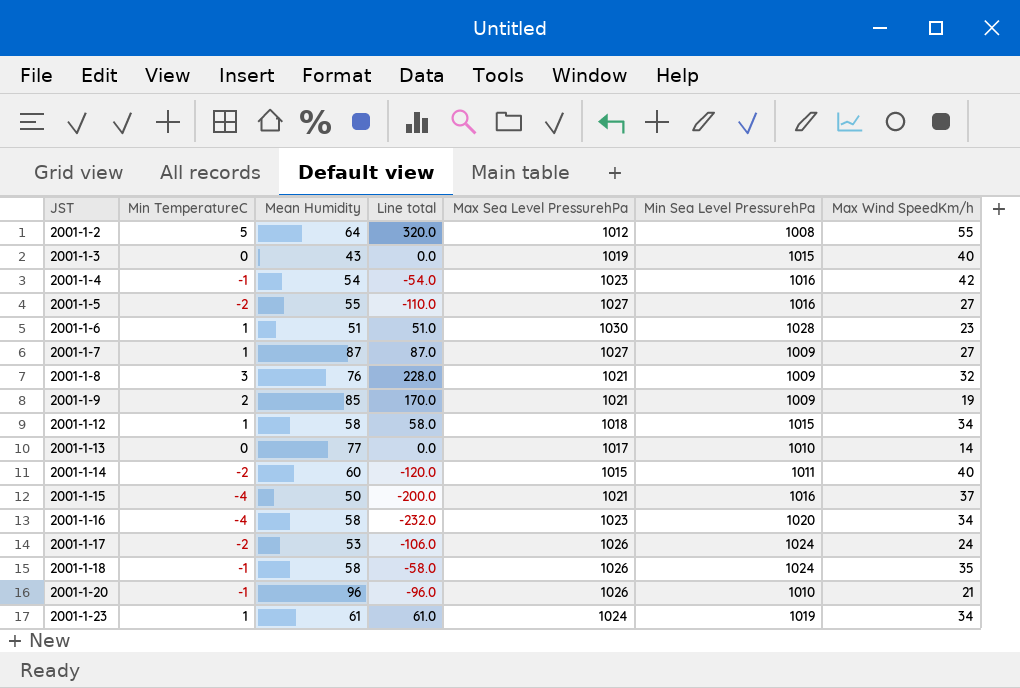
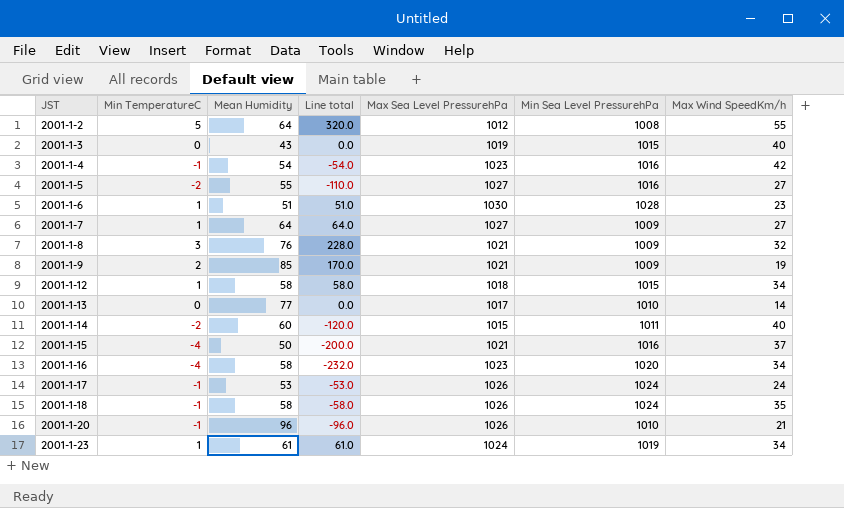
2001-1-7 | Mean Humidity: 87 -> 64
2001-1-7 | Line total: 87.0 -> 64.0
2001-1-17 | Min TemperatureC: -2 -> -1
2001-1-17 | Line total: -106.0 -> -53.0

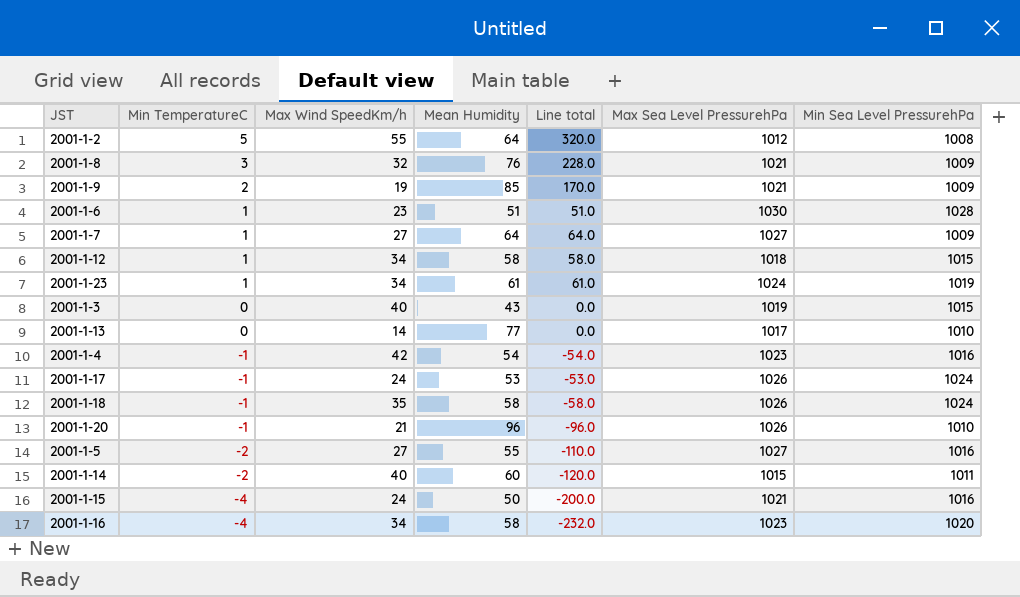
row order: JST ascending -> Min TemperatureC descending
column Max Wind SpeedKm/h | position: 7 -> 3
2001-1-15 | Max Wind SpeedKm/h: 37 -> 24

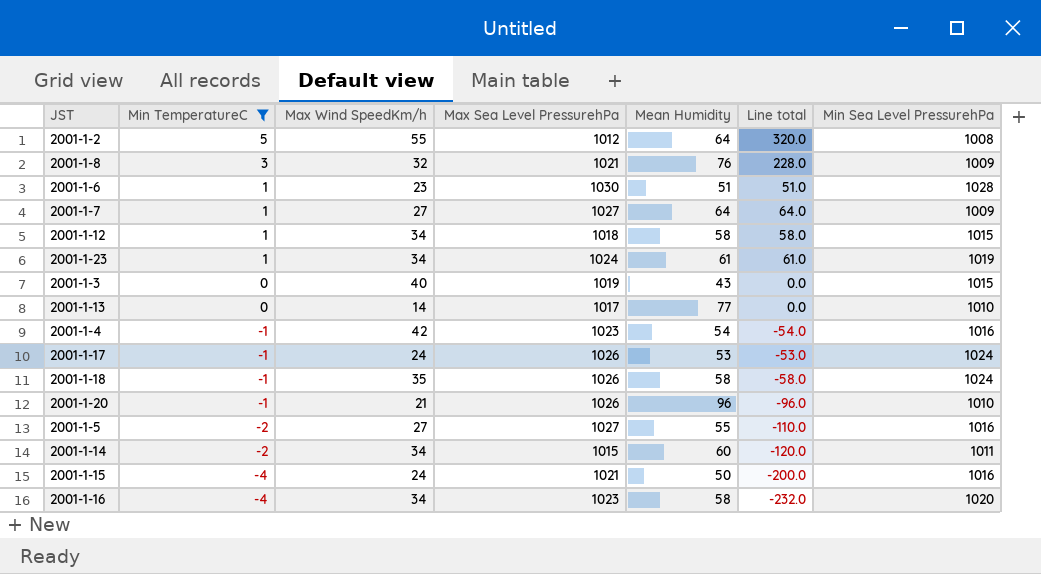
filter: none -> Min TemperatureC != 2
column Max Sea Level PressurehPa | position: 6 -> 4
2001-1-14 | Max Wind SpeedKm/h: 40 -> 34

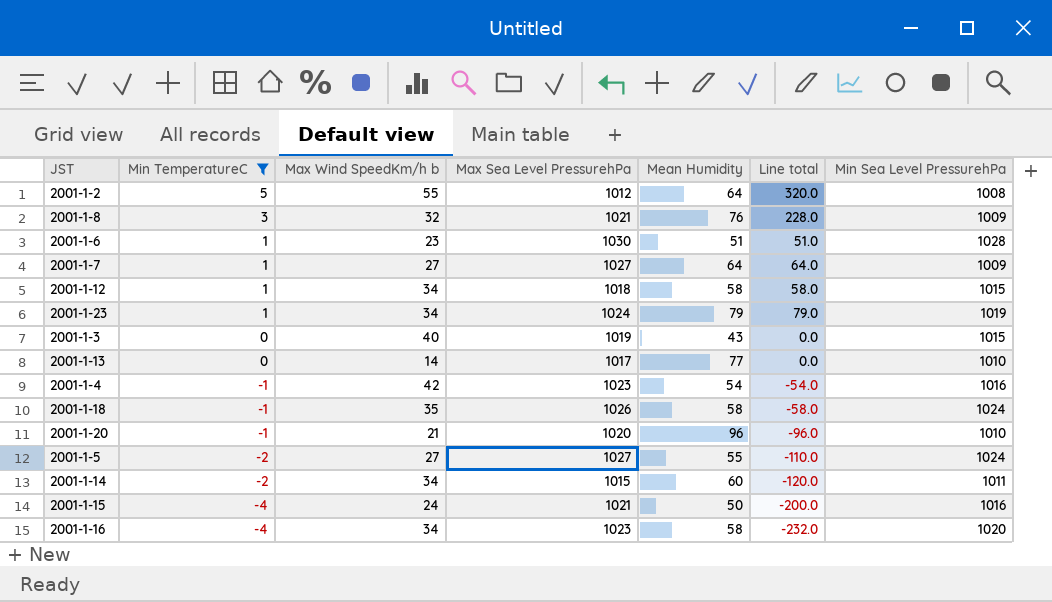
column name: Max Wind SpeedKm/h -> Max Wind SpeedKm/h b
row 2001-1-17: -1 | 24 | 1026 | 53 | -53.0 | 1024 -> none
2001-1-23 | Mean Humidity: 61 -> 79
2001-1-23 | Line total: 61.0 -> 79.0
2001-1-20 | Max Sea Level PressurehPa: 1026 -> 1020
2001-1-5 | Min Sea Level PressurehPa: 1016 -> 1024

